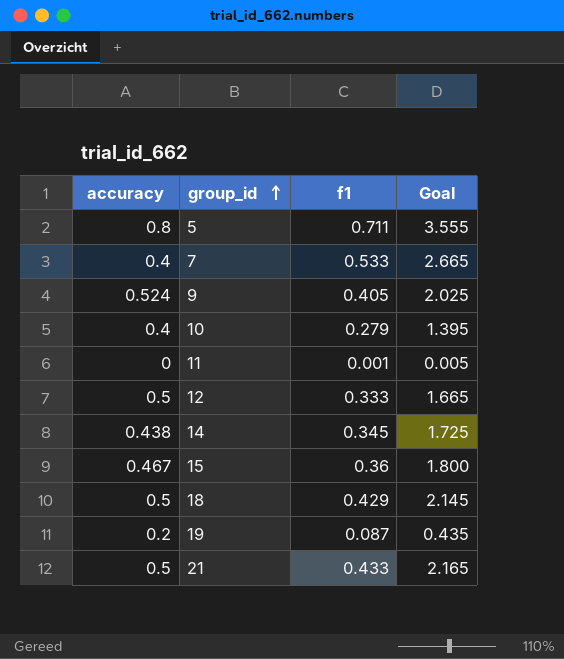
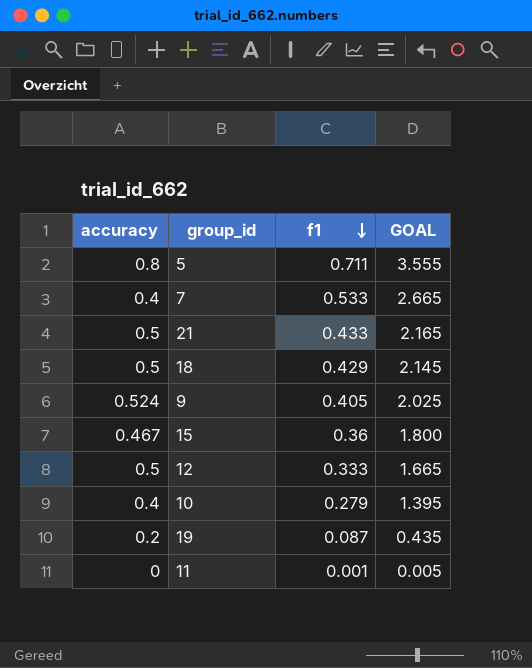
row order: group_id ascending -> f1 descending
column name: Goal -> GOAL
row 14: 0.438 | 0.345 | 1.725 -> none

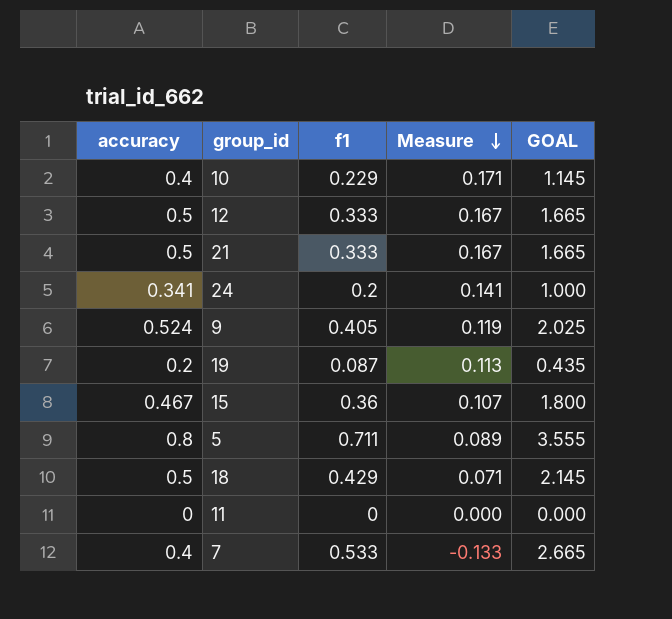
row order: f1 descending -> Measure descending
column Measure | formula: none -> [accuracy] - [f1]
10 | f1: 0.279 -> 0.229
10 | GOAL: 1.395 -> 1.145
21 | f1: 0.433 -> 0.333
21 | GOAL: 2.165 -> 1.665
row 24: none -> 0.341 | 0.2 | 0.141 | 1.000
11 | f1: 0.001 -> 0
11 | GOAL: 0.005 -> 0.000

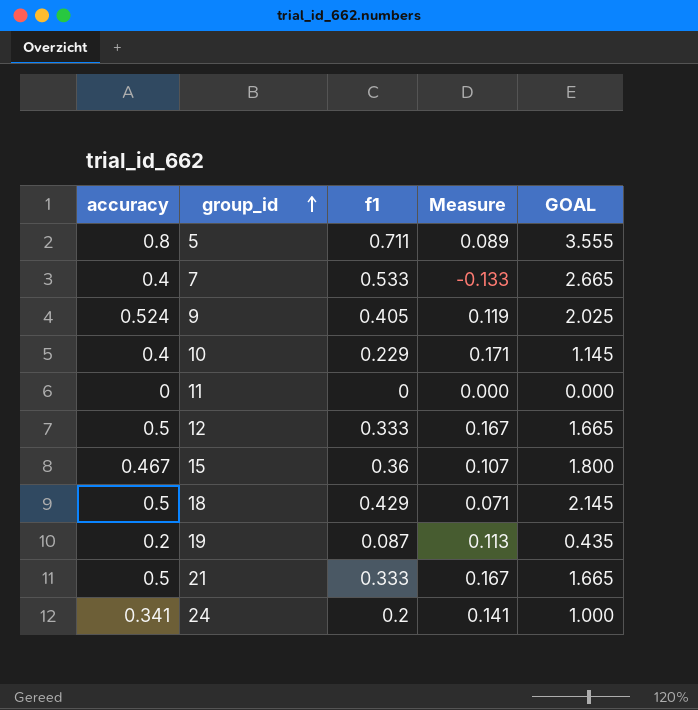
row order: Measure descending -> group_id ascending

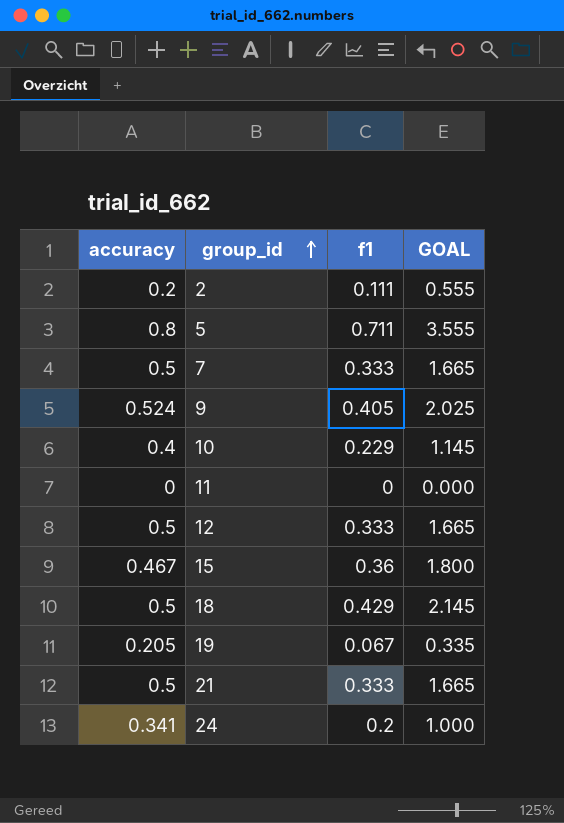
column Measure | formula: [accuracy] - [f1] -> none
row 2: none -> 0.2 | 0.111 | 0.555
7 | accuracy: 0.4 -> 0.5
7 | f1: 0.533 -> 0.333
7 | GOAL: 2.665 -> 1.665
19 | accuracy: 0.2 -> 0.205
19 | f1: 0.087 -> 0.067
19 | GOAL: 0.435 -> 0.335

